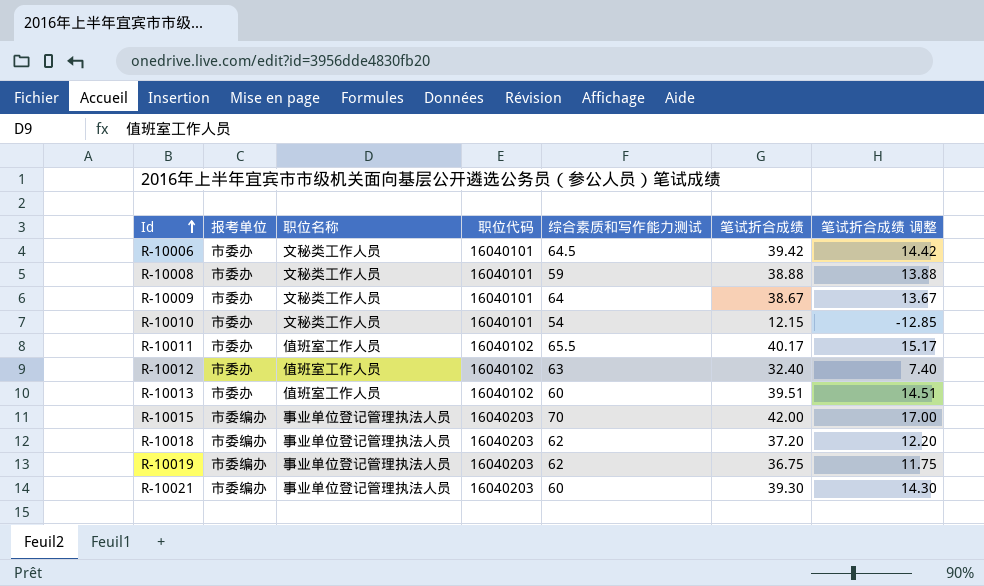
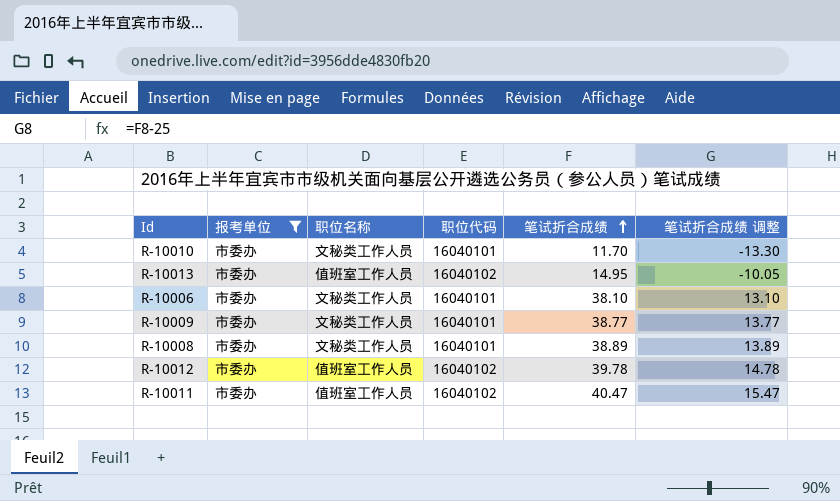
filter: none -> 报考单位 = 市委办
row order: Id ascending -> 笔试折合成绩 ascending
column 综合素质和写作能力测试 | position: 5 -> none
R-10010 | 笔试折合成绩: 12.15 -> 11.70
R-10010 | 笔试折合成绩 调整: -12.85 -> -13.30
R-10013 | 笔试折合成绩: 39.51 -> 14.95
R-10013 | 笔试折合成绩 调整: 14.51 -> -10.05
R-10006 | 笔试折合成绩: 39.42 -> 38.10
R-10006 | 笔试折合成绩 调整: 14.42 -> 13.10
R-10009 | 笔试折合成绩: 38.67 -> 38.77
R-10009 | 笔试折合成绩 调整: 13.67 -> 13.77
R-10008 | 笔试折合成绩: 38.88 -> 38.89
R-10008 | 笔试折合成绩 调整: 13.88 -> 13.89
R-10012 | 笔试折合成绩: 32.40 -> 39.78
R-10012 | 笔试折合成绩 调整: 7.40 -> 14.78
R-10011 | 笔试折合成绩: 40.17 -> 40.47
R-10011 | 笔试折合成绩 调整: 15.17 -> 15.47

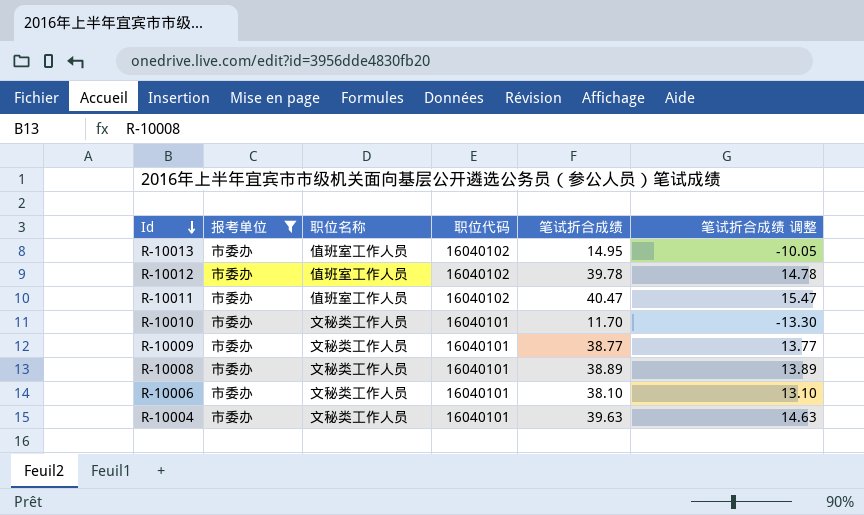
row order: 笔试折合成绩 ascending -> Id descending
row R-10004: none -> 市委办 | 文秘类工作人员 | 16040101 | 39.63 | 14.63

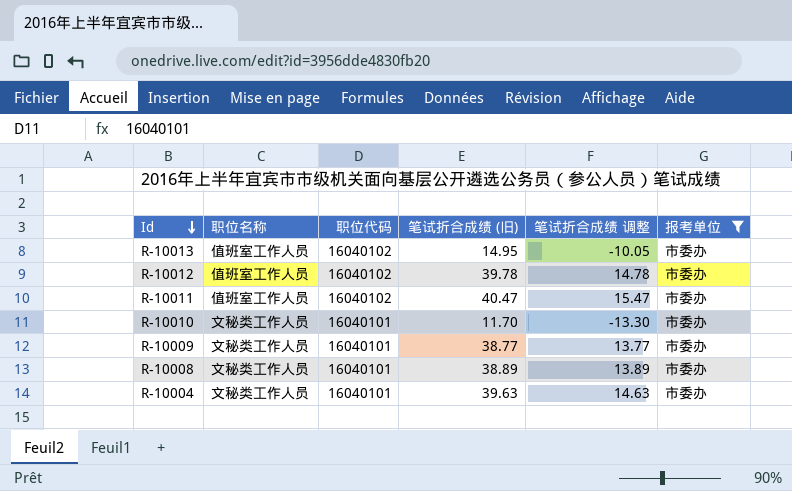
column name: 笔试折合成绩 -> 笔试折合成绩 (旧)
column 报考单位 | position: 2 -> 6
row R-10006: 市委办 | 文秘类工作人员 | 16040101 | 38.10 | 13.10 -> none

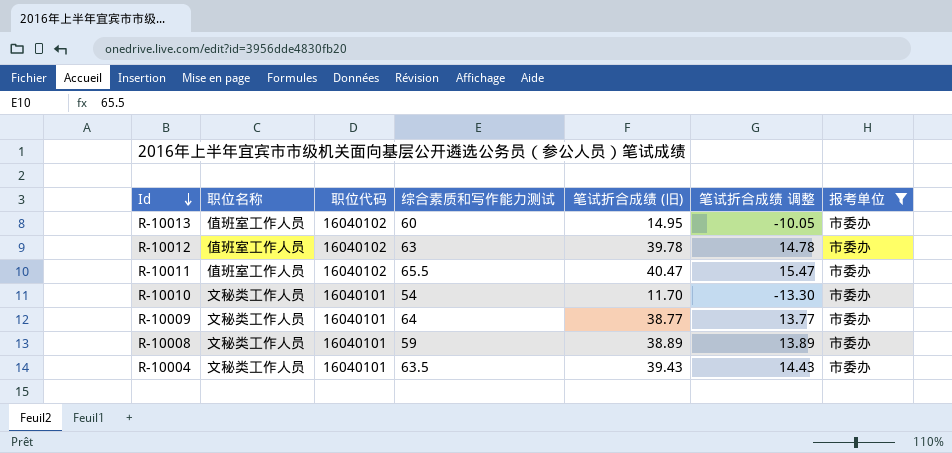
column 综合素质和写作能力测试 | position: none -> 4
R-10004 | 笔试折合成绩 (旧): 39.63 -> 39.43
R-10004 | 笔试折合成绩 调整: 14.63 -> 14.43

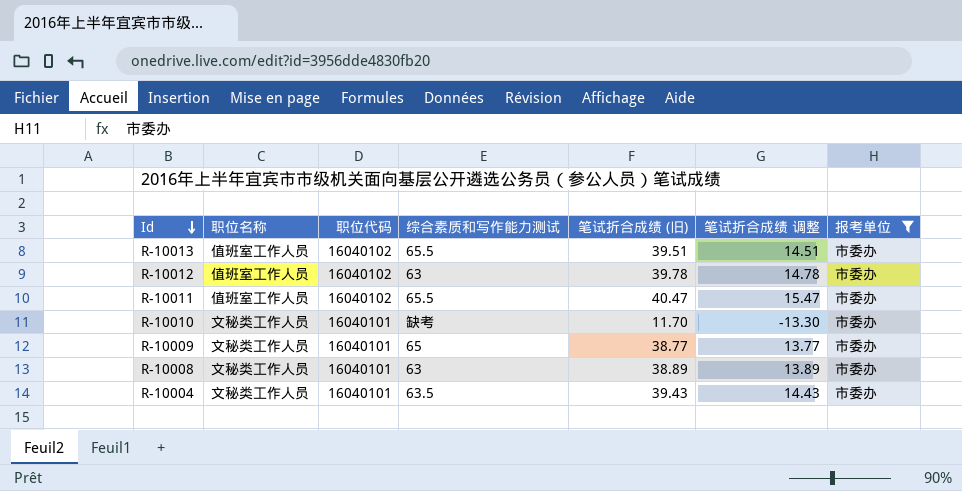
R-10013 | 综合素质和写作能力测试: 60 -> 65.5
R-10013 | 笔试折合成绩 (旧): 14.95 -> 39.51
R-10013 | 笔试折合成绩 调整: -10.05 -> 14.51
R-10010 | 综合素质和写作能力测试: 54 -> 缺考
R-10009 | 综合素质和写作能力测试: 64 -> 65
R-10008 | 综合素质和写作能力测试: 59 -> 63

